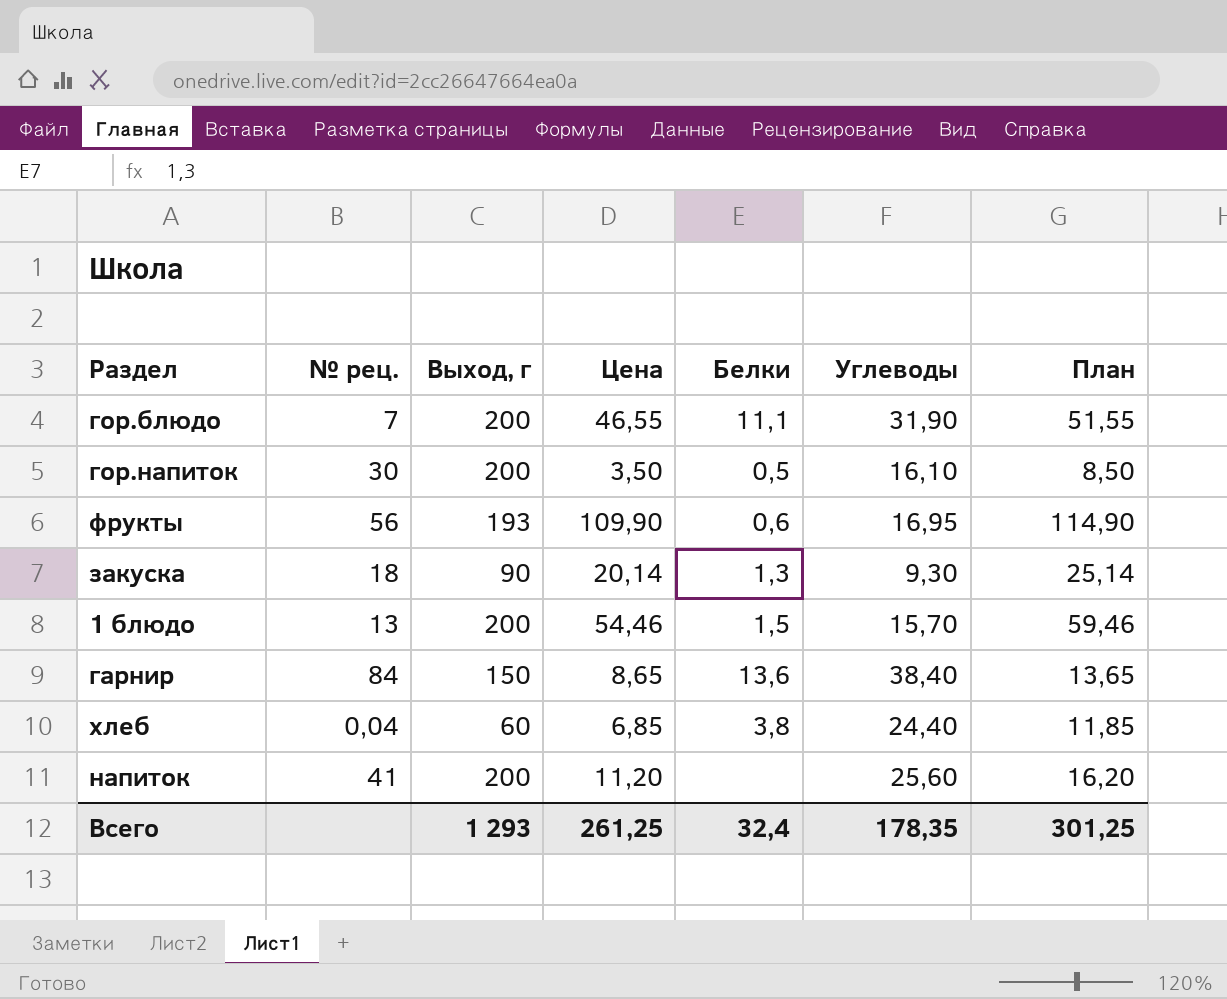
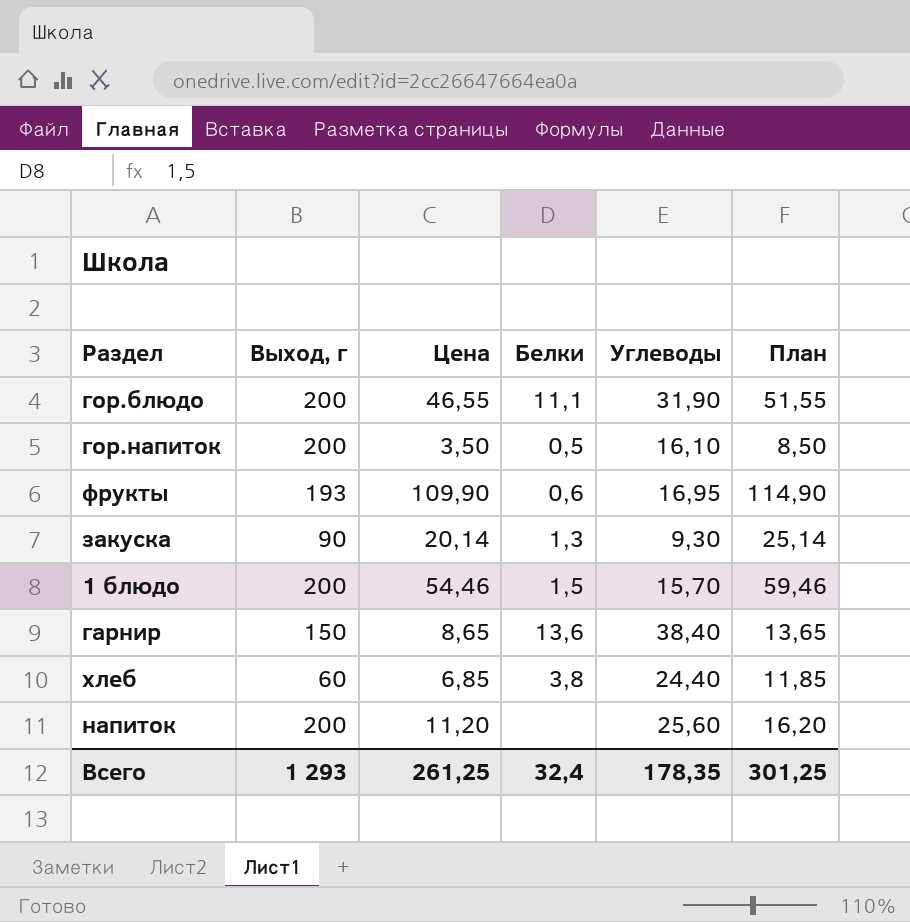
column № рец. | position: 2 -> none

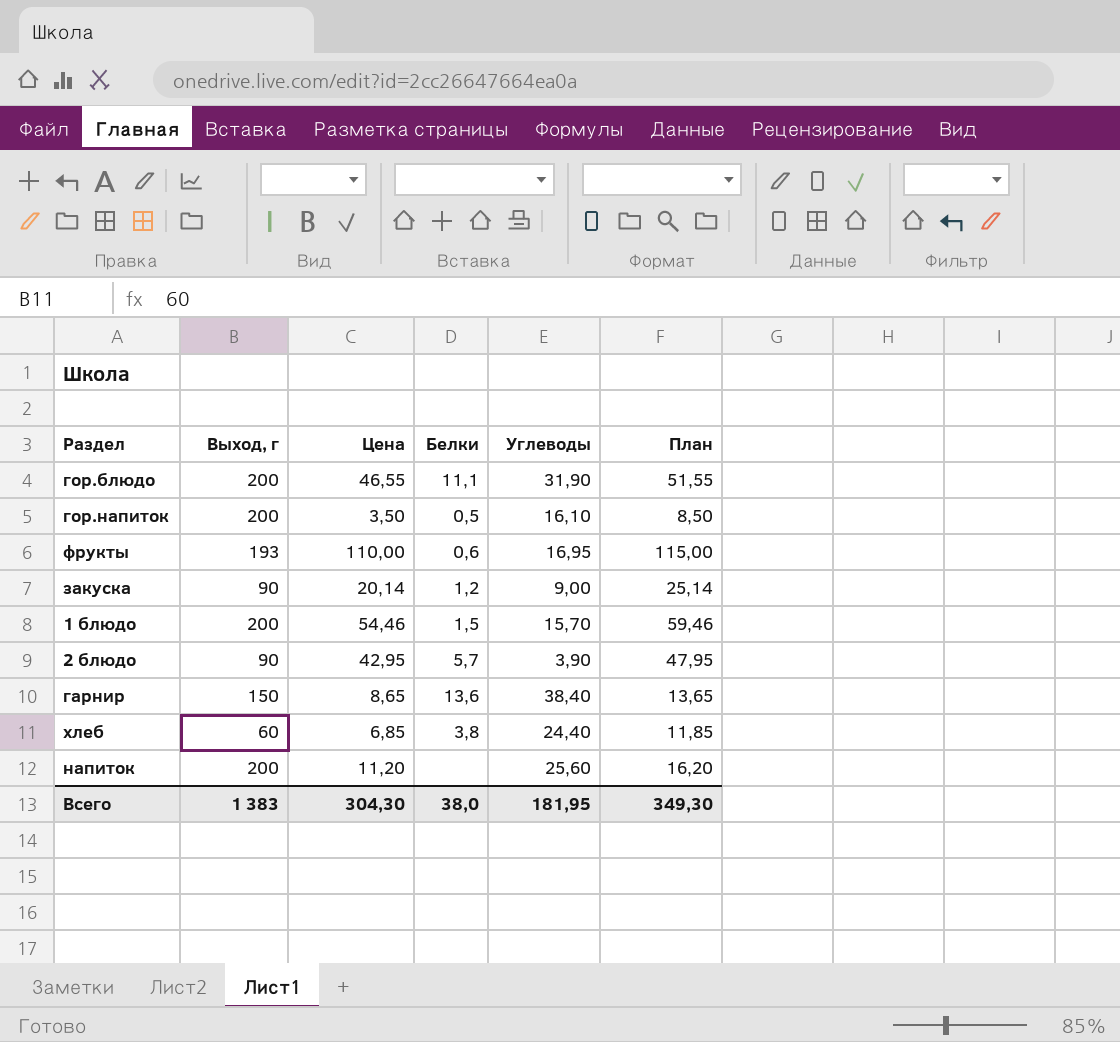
фрукты | Цена: 109,90 -> 110,00
фрукты | План: 114,90 -> 115,00
закуска | Белки: 1,3 -> 1,2
закуска | Углеводы: 9,30 -> 9,00
row 2 блюдо: none -> 90 | 42,95 | 5,7 | 3,90 | 47,95
Всего | Выход, г: 1 293 -> 1 383
Всего | Цена: 261,25 -> 304,30
Всего | Белки: 32,4 -> 38,0
Всего | Углеводы: 178,35 -> 181,95
Всего | План: 301,25 -> 349,30

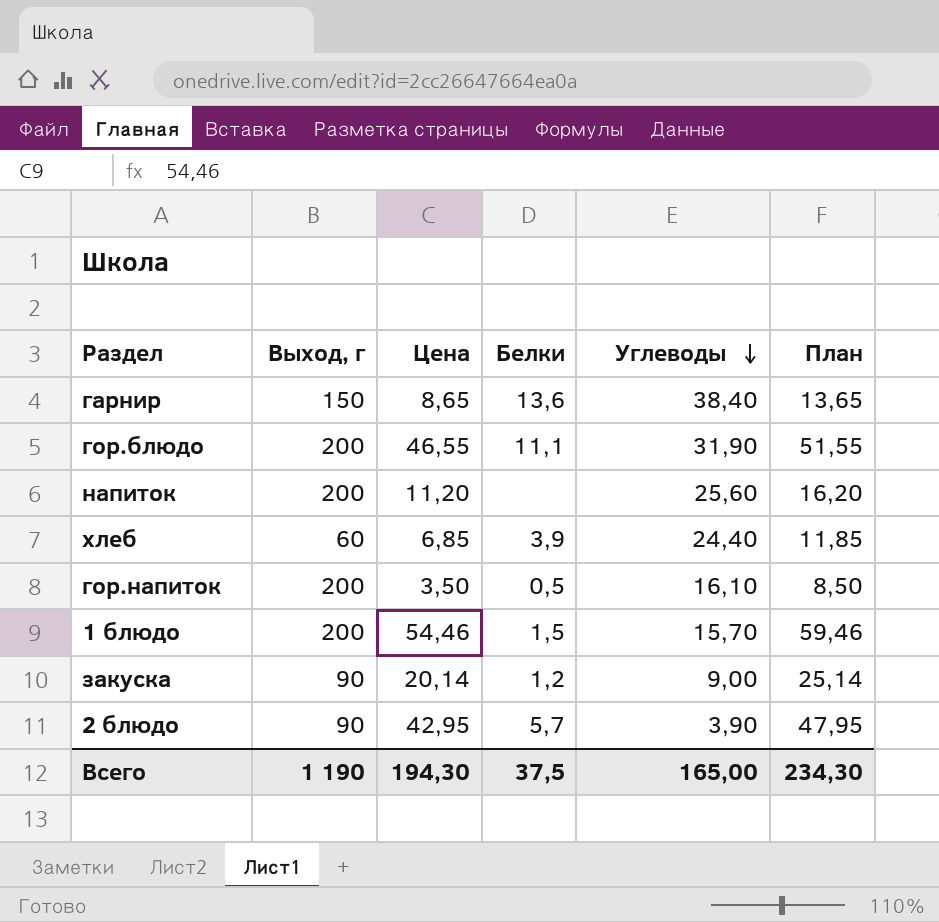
row order: none -> Углеводы descending
row фрукты: 193 | 110,00 | 0,6 | 16,95 | 115,00 -> none
хлеб | Белки: 3,8 -> 3,9
Всего | Выход, г: 1 383 -> 1 190
Всего | Цена: 304,30 -> 194,30
Всего | Белки: 38,0 -> 37,5
Всего | Углеводы: 181,95 -> 165,00
Всего | План: 349,30 -> 234,30

